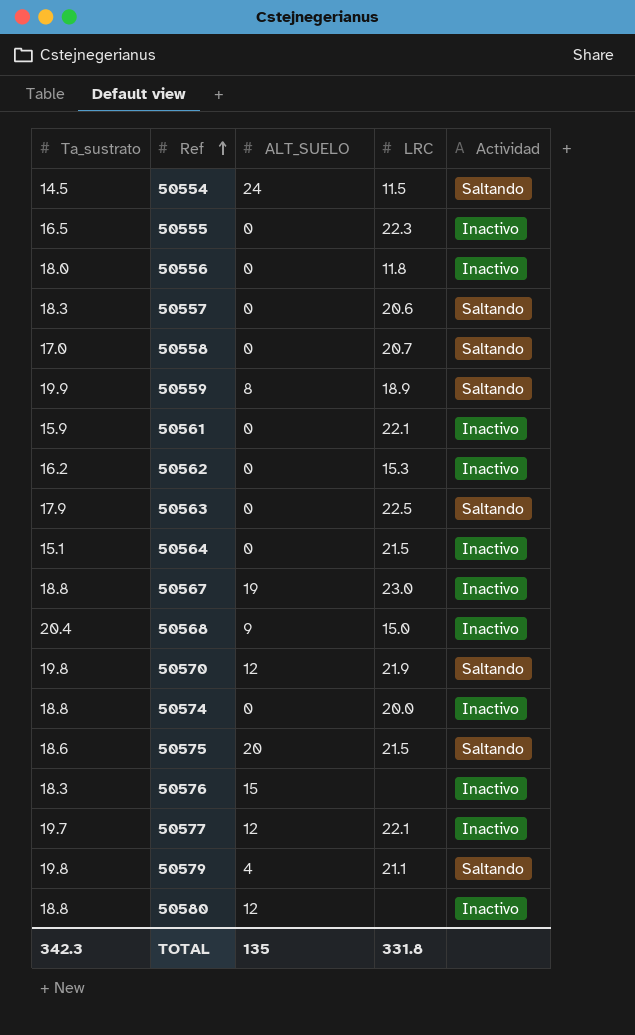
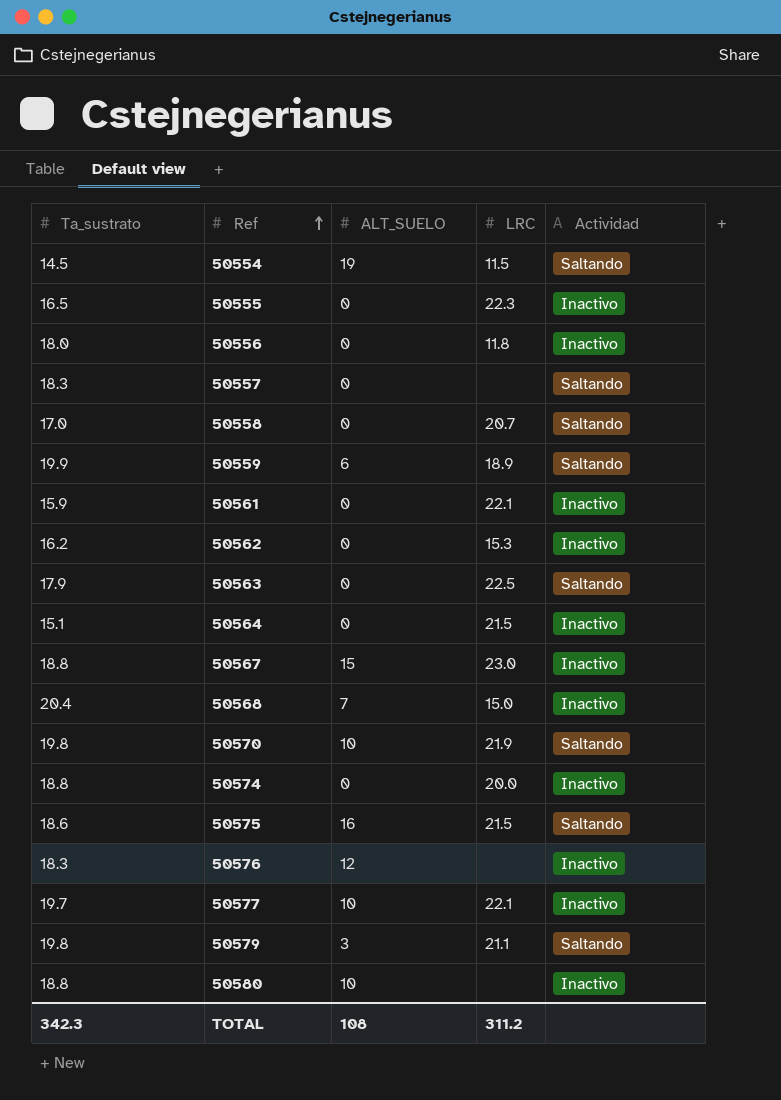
50554 | ALT_SUELO: 24 -> 19
50557 | LRC: 20.6 -> none
50559 | ALT_SUELO: 8 -> 6
50567 | ALT_SUELO: 19 -> 15
50568 | ALT_SUELO: 9 -> 7
50570 | ALT_SUELO: 12 -> 10
50575 | ALT_SUELO: 20 -> 16
50576 | ALT_SUELO: 15 -> 12
50577 | ALT_SUELO: 12 -> 10
50579 | ALT_SUELO: 4 -> 3
50580 | ALT_SUELO: 12 -> 10
TOTAL | ALT_SUELO: 135 -> 108
TOTAL | LRC: 331.8 -> 311.2

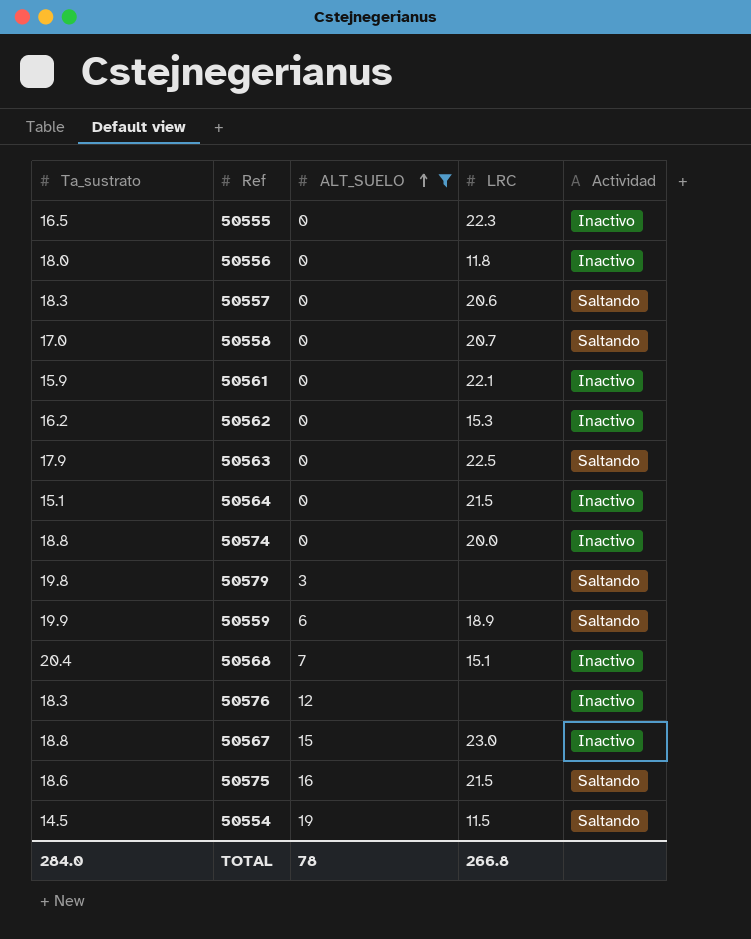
filter: none -> ALT_SUELO != 10
row order: Ref ascending -> ALT_SUELO ascending
50557 | LRC: none -> 20.6
50579 | LRC: 21.1 -> none
50568 | LRC: 15.0 -> 15.1
TOTAL | Ta_sustrato: 342.3 -> 284.0
TOTAL | ALT_SUELO: 108 -> 78
TOTAL | LRC: 311.2 -> 266.8

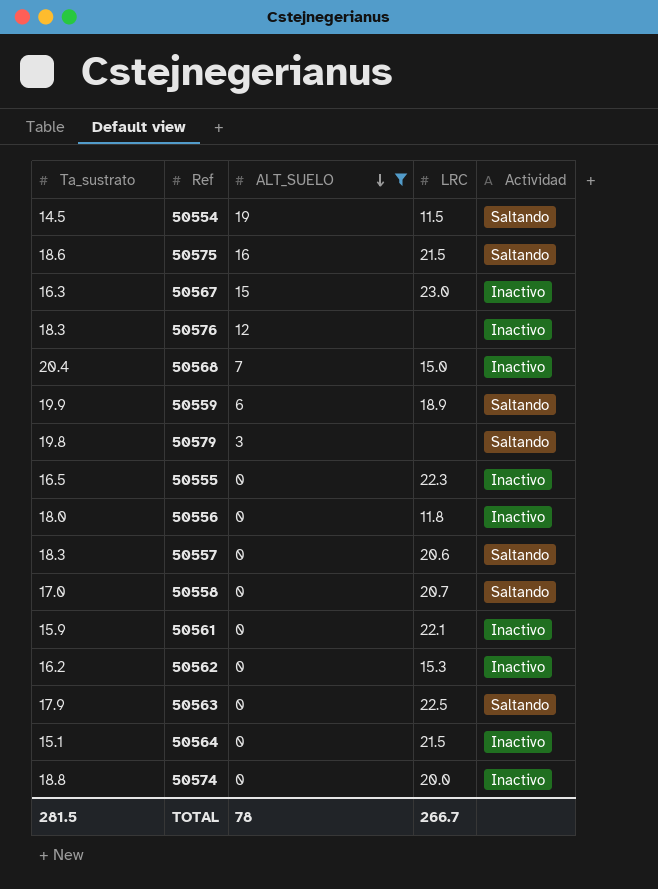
row order: ALT_SUELO ascending -> ALT_SUELO descending
50567 | Ta_sustrato: 18.8 -> 16.3
50568 | LRC: 15.1 -> 15.0
TOTAL | Ta_sustrato: 284.0 -> 281.5
TOTAL | LRC: 266.8 -> 266.7

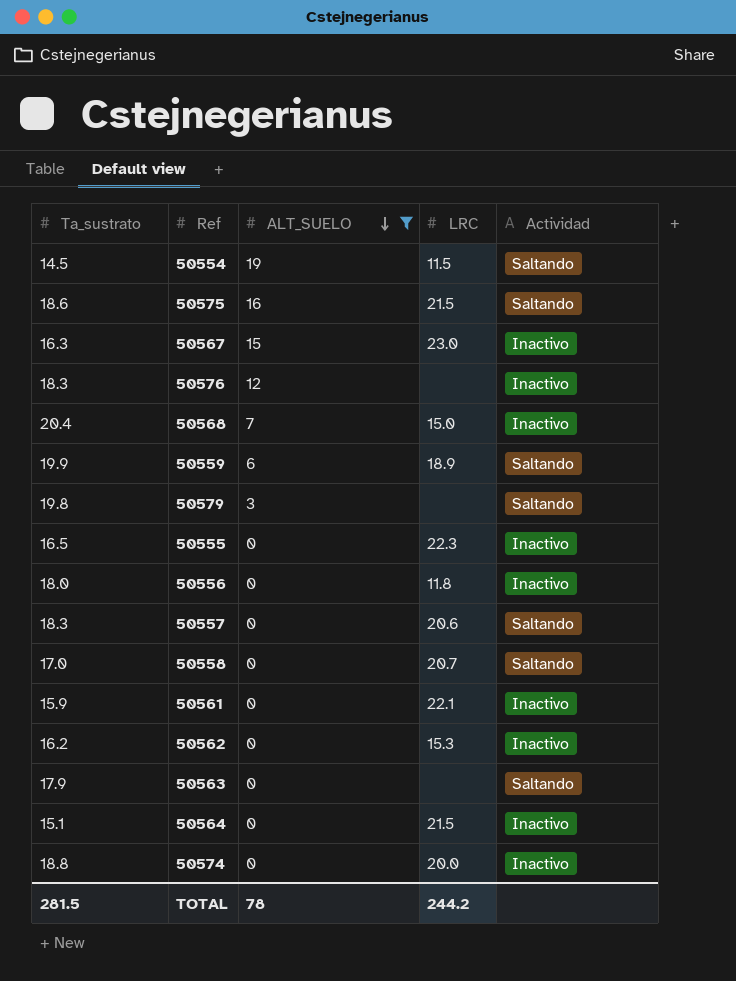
50563 | LRC: 22.5 -> none
TOTAL | LRC: 266.7 -> 244.2

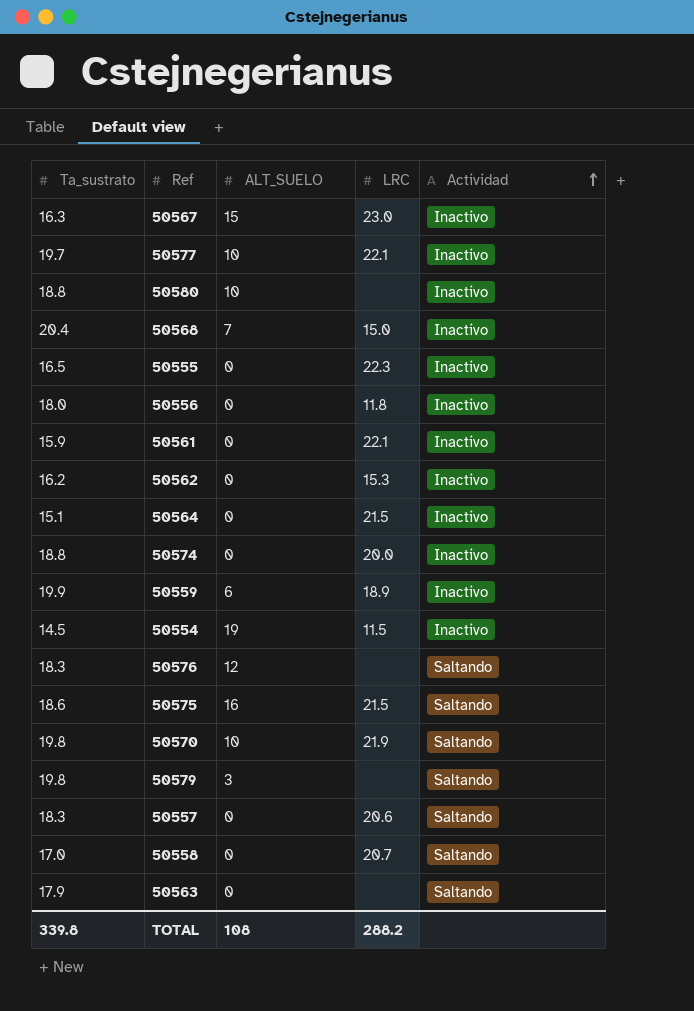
filter: ALT_SUELO != 10 -> none
row order: ALT_SUELO descending -> Actividad ascending
50559 | Actividad: Saltando -> Inactivo
50554 | Actividad: Saltando -> Inactivo
50576 | Actividad: Inactivo -> Saltando
TOTAL | Ta_sustrato: 281.5 -> 339.8
TOTAL | ALT_SUELO: 78 -> 108
TOTAL | LRC: 244.2 -> 288.2

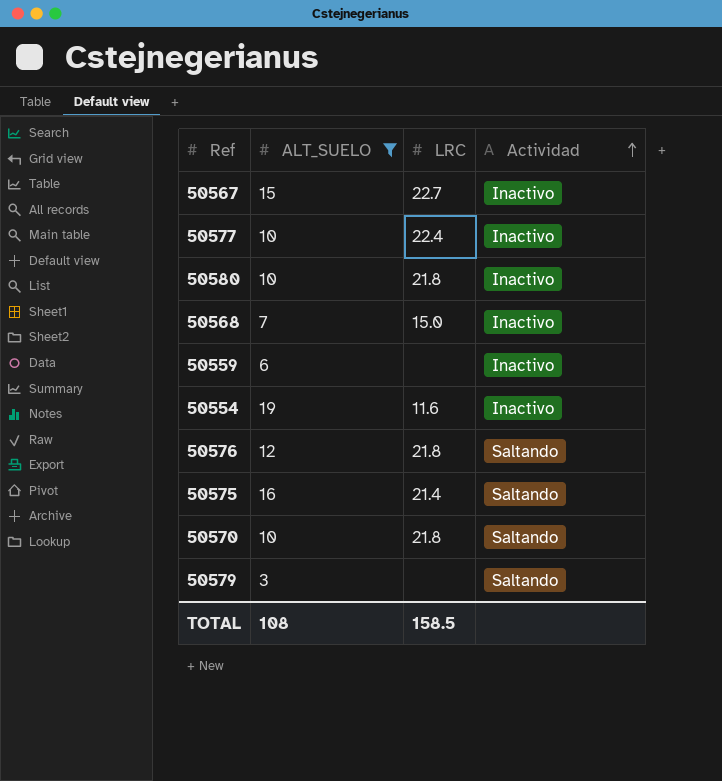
filter: none -> ALT_SUELO != 0
column Ta_sustrato | position: 1 -> none
50567 | LRC: 23.0 -> 22.7
50577 | LRC: 22.1 -> 22.4
50580 | LRC: none -> 21.8
50559 | LRC: 18.9 -> none
50554 | LRC: 11.5 -> 11.6
50576 | LRC: none -> 21.8
50575 | LRC: 21.5 -> 21.4
50570 | LRC: 21.9 -> 21.8
TOTAL | LRC: 288.2 -> 158.5

